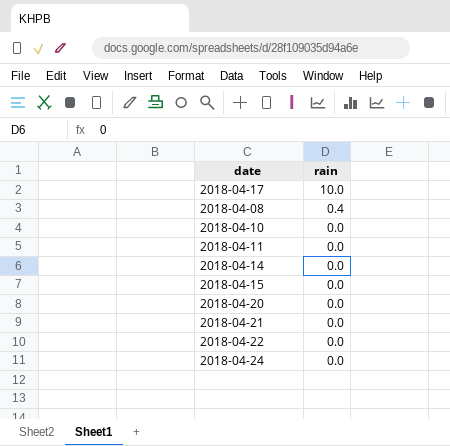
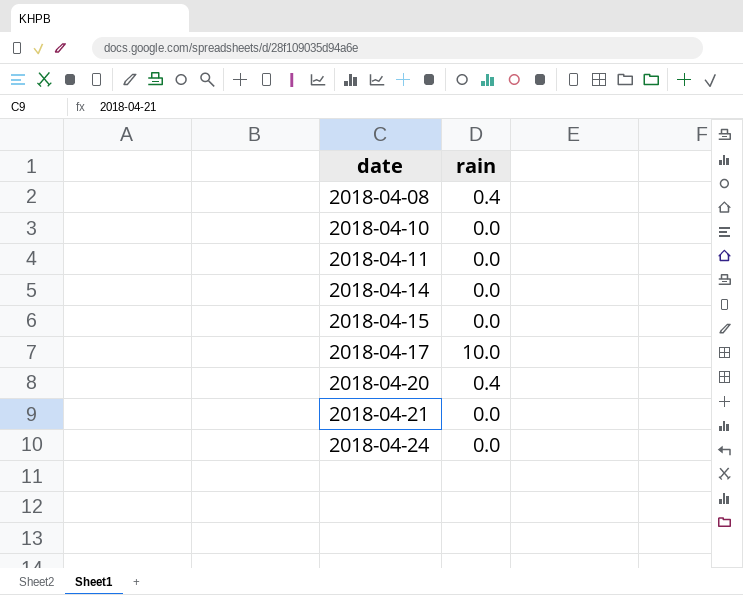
row order: rain descending -> date ascending
row 2018-04-22: 0.0 -> none
2018-04-20 | rain: 0.0 -> 0.4

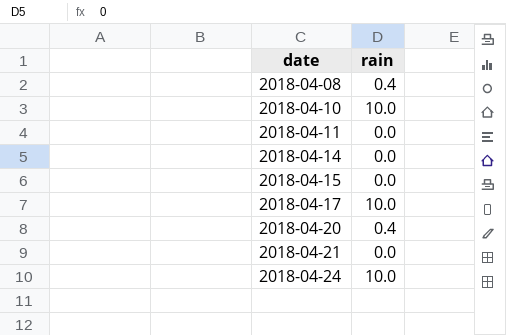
2018-04-10 | rain: 0.0 -> 10.0
2018-04-24 | rain: 0.0 -> 10.0

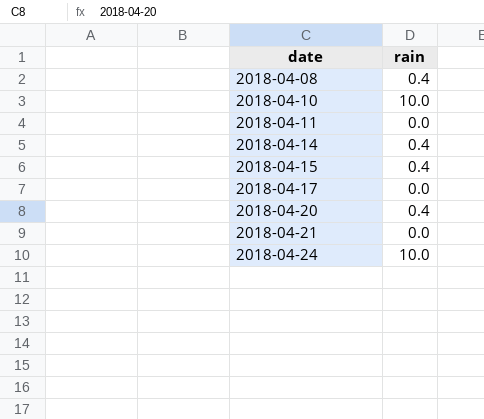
2018-04-14 | rain: 0.0 -> 0.4
2018-04-15 | rain: 0.0 -> 0.4
2018-04-17 | rain: 10.0 -> 0.0

